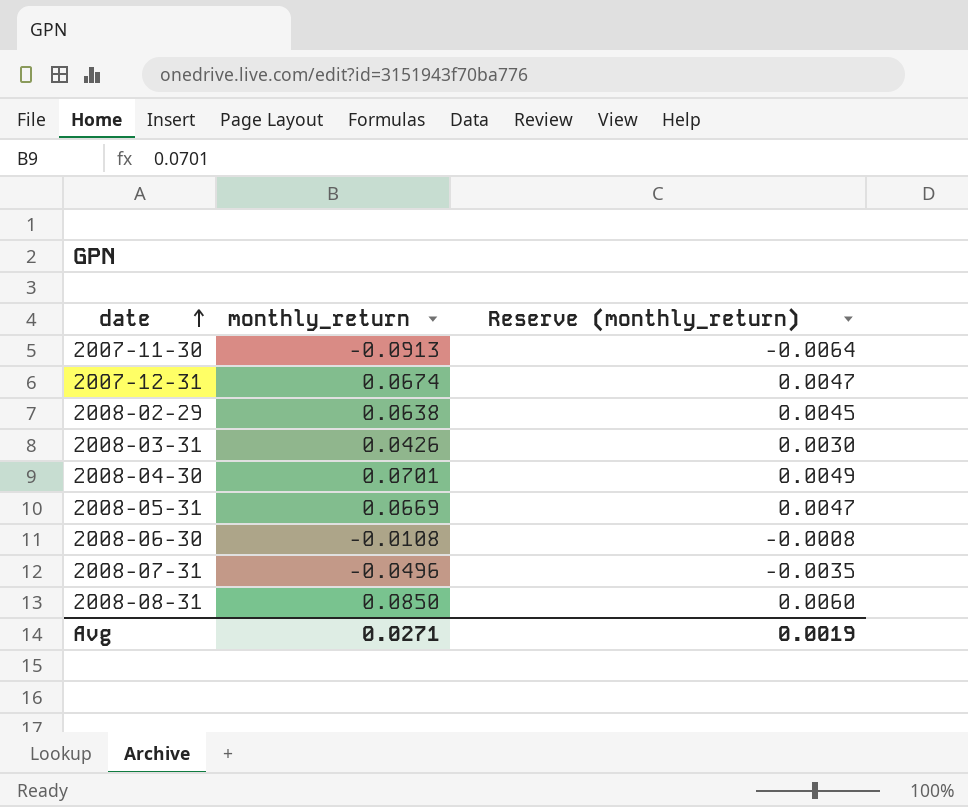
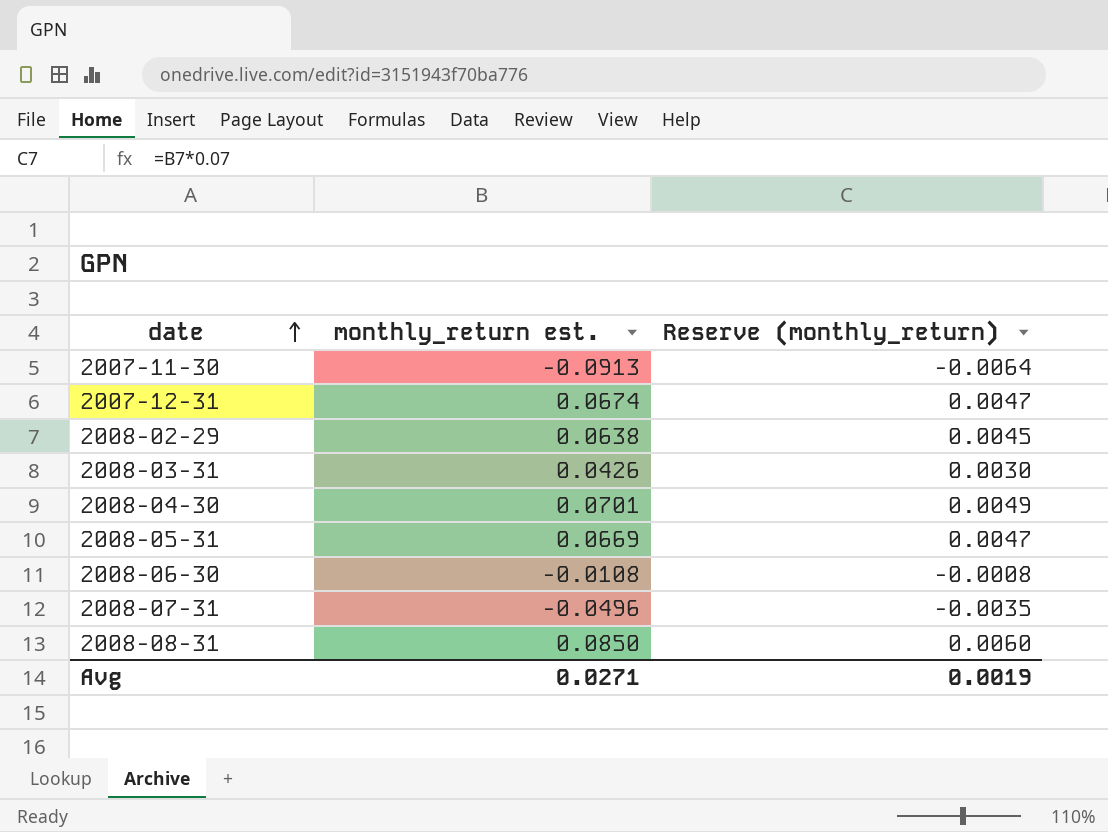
column name: monthly_return -> monthly_return est.

